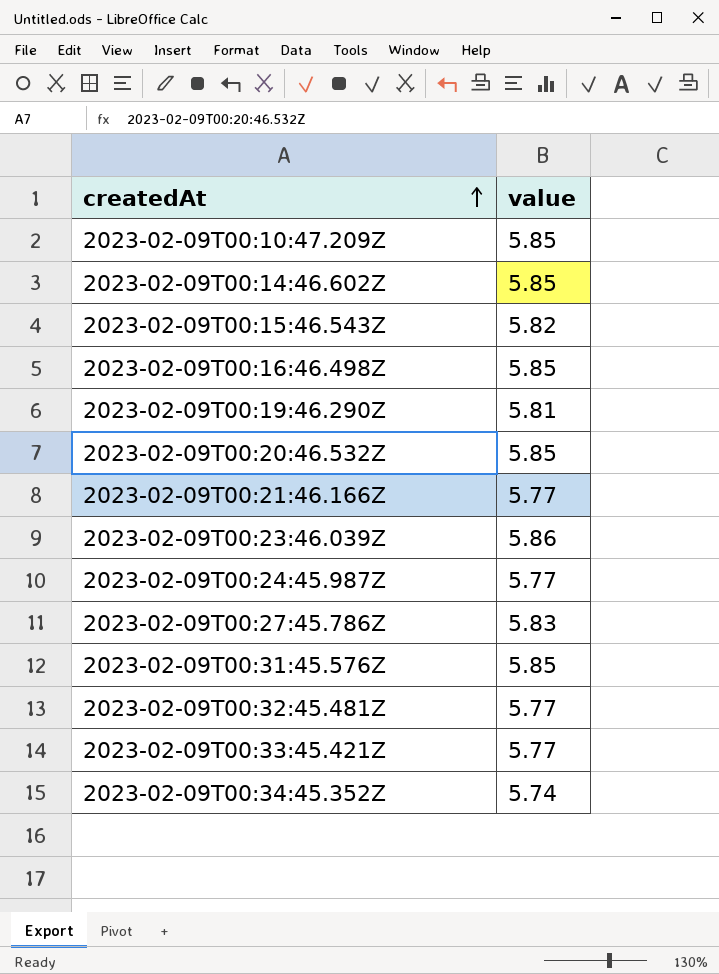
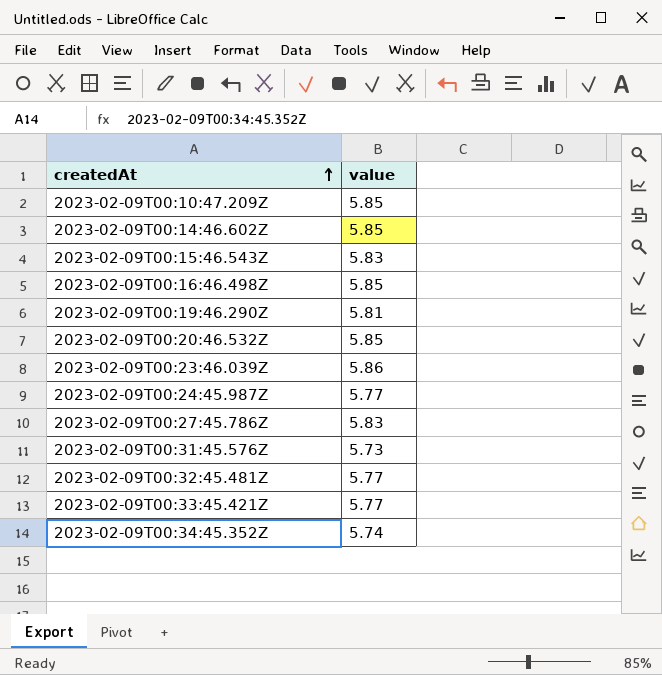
row 2023-02-09T00:21:46.166Z: 5.77 -> none
2023-02-09T00:15:46.543Z | value: 5.82 -> 5.83
2023-02-09T00:31:45.576Z | value: 5.85 -> 5.73

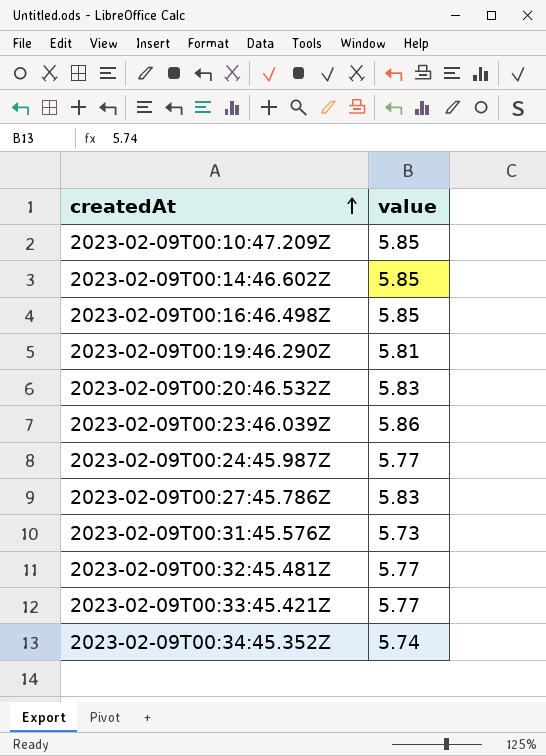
row 2023-02-09T00:15:46.543Z: 5.83 -> none
2023-02-09T00:20:46.532Z | value: 5.85 -> 5.83

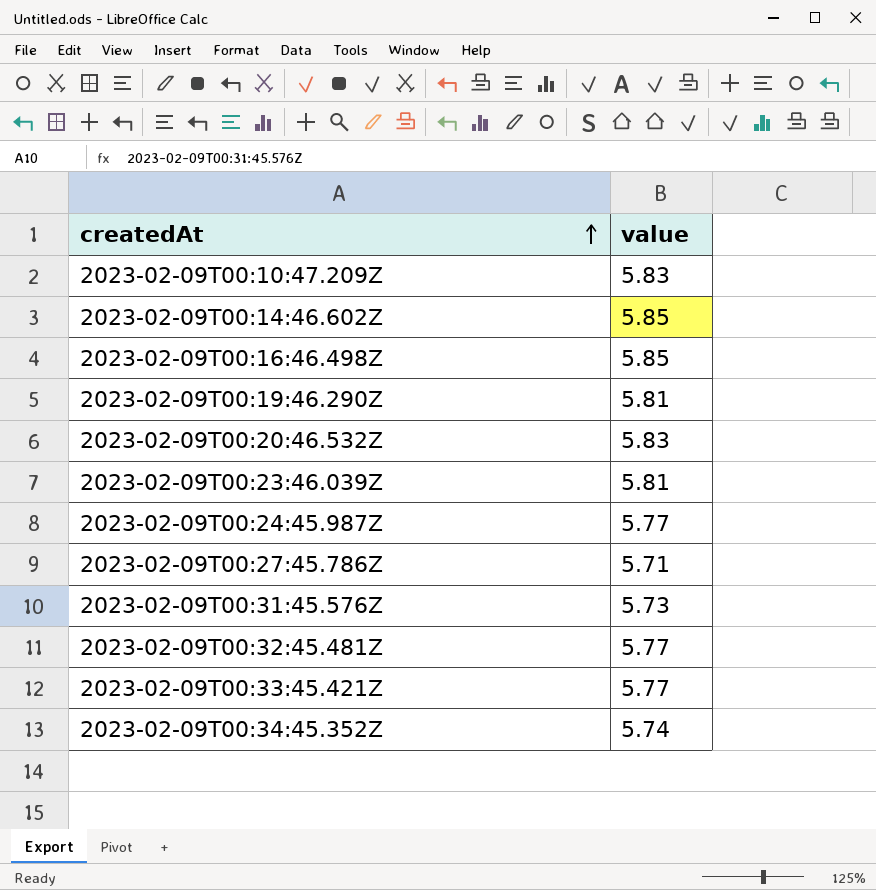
2023-02-09T00:10:47.209Z | value: 5.85 -> 5.83
2023-02-09T00:23:46.039Z | value: 5.86 -> 5.81
2023-02-09T00:27:45.786Z | value: 5.83 -> 5.71

